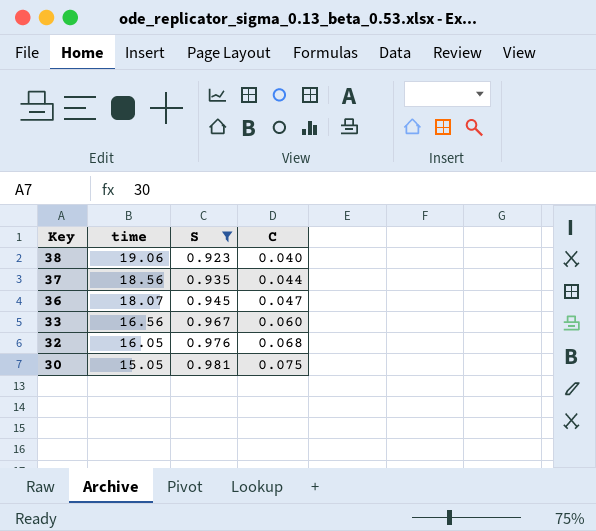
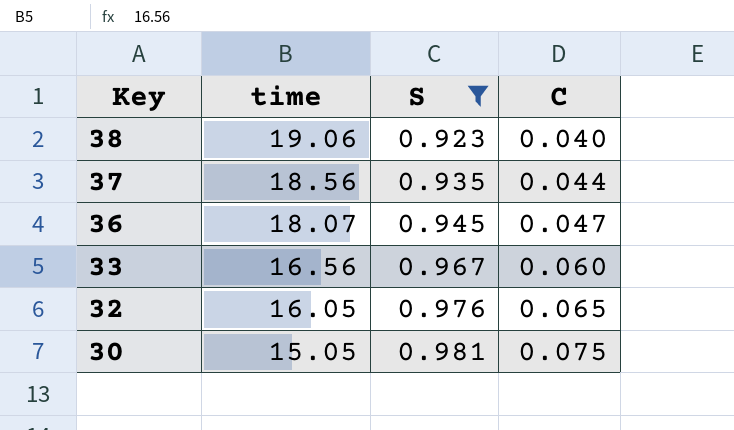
32 | C: 0.068 -> 0.065

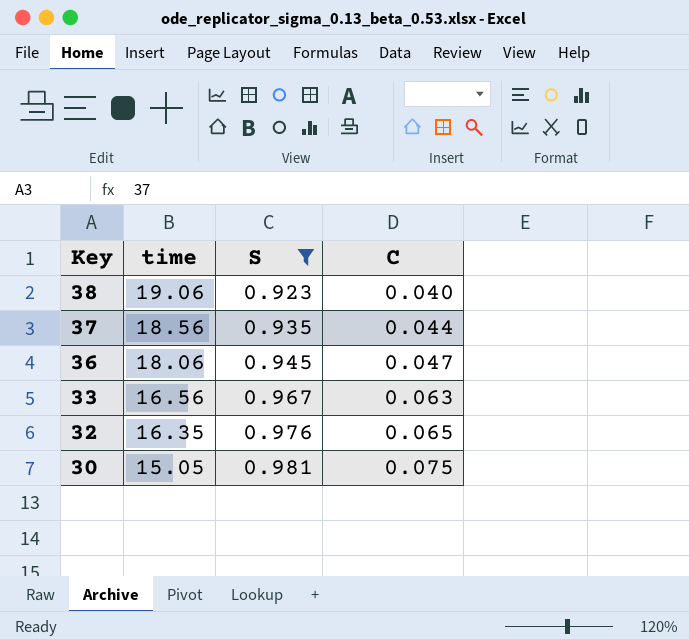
36 | time: 18.07 -> 18.06
33 | C: 0.060 -> 0.063
32 | time: 16.05 -> 16.35

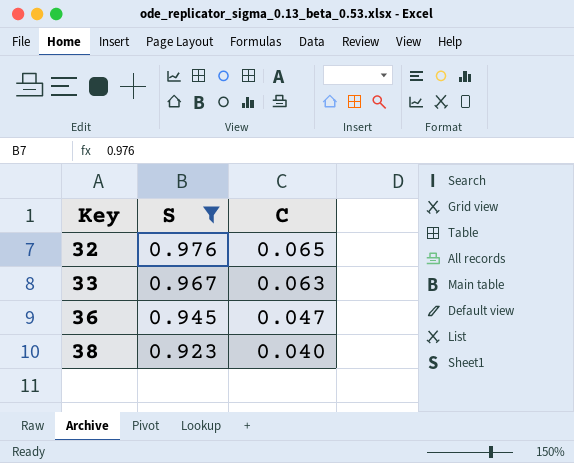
row order: Key descending -> Key ascending
column time | position: 2 -> none
row 37: 18.56 | 0.935 | 0.044 -> none
row 30: 15.05 | 0.981 | 0.075 -> none

